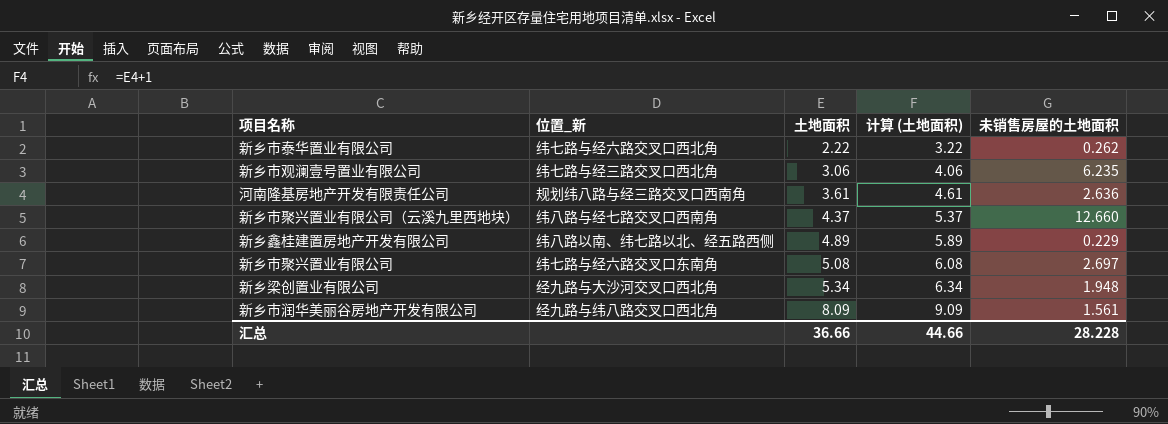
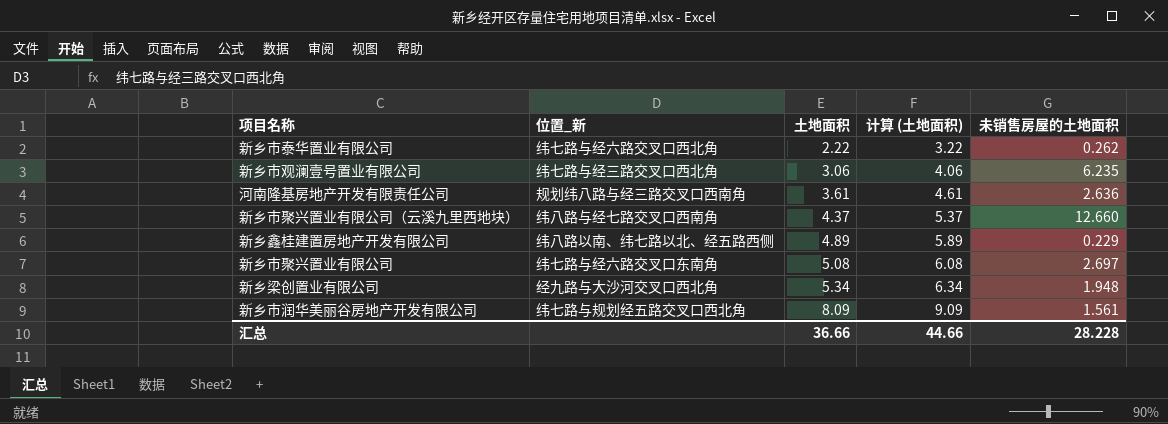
新乡市润华美丽谷房地产开发有限公司 | 位置_新: 经九路与纬八路交叉口西北角 -> 纬七路与规划经五路交叉口西北角

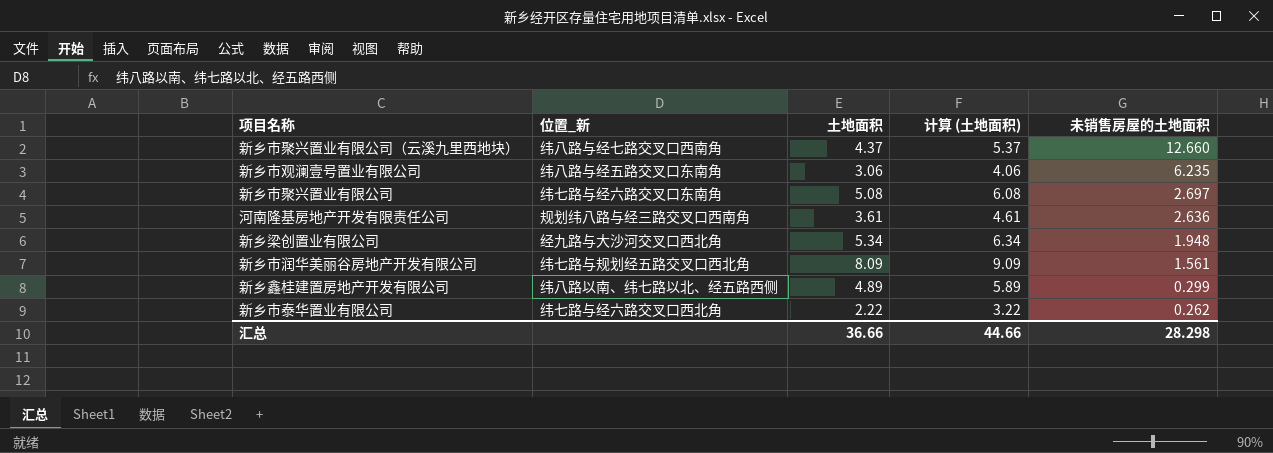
row order: 土地面积 ascending -> 未销售房屋的土地面积 descending
新乡市观澜壹号置业有限公司 | 位置_新: 纬七路与经三路交叉口西北角 -> 纬八路与经五路交叉口东南角
新乡鑫桂建置房地产开发有限公司 | 未销售房屋的土地面积: 0.229 -> 0.299
汇总 | 未销售房屋的土地面积: 28.228 -> 28.298

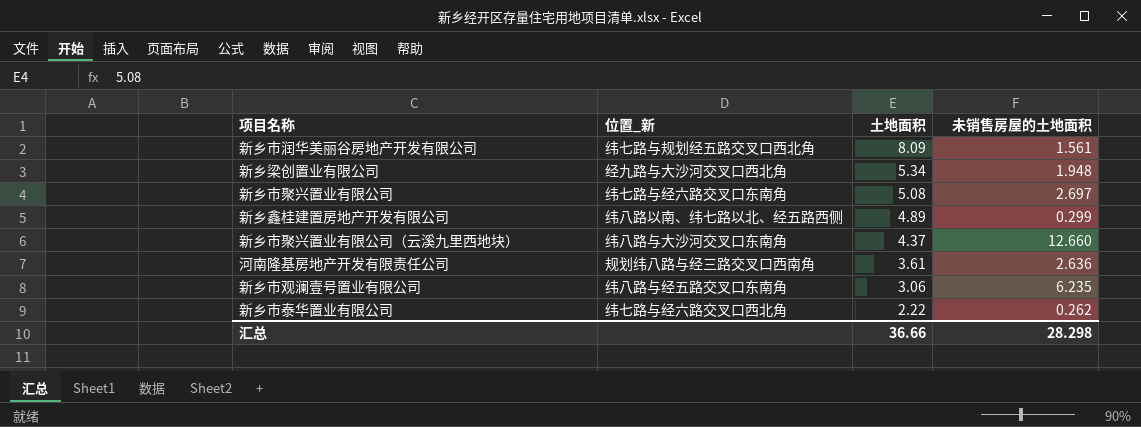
row order: 未销售房屋的土地面积 descending -> 土地面积 descending
column 计算 (土地面积) | formula: [土地面积] + 1 -> none
新乡市聚兴置业有限公司（云溪九里西地块） | 位置_新: 纬八路与经七路交叉口西南角 -> 纬八路与大沙河交叉口东南角

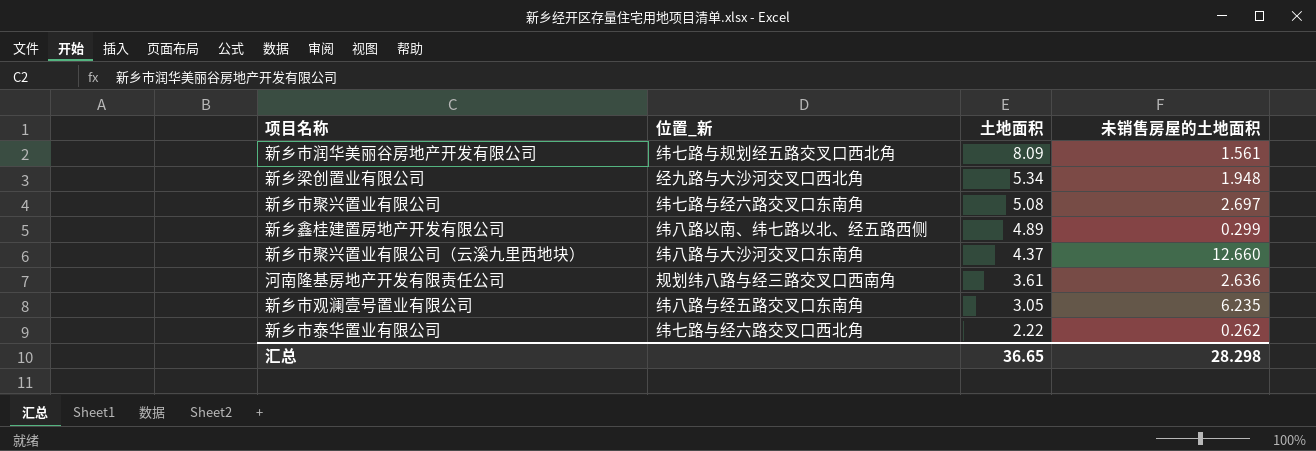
新乡市观澜壹号置业有限公司 | 土地面积: 3.06 -> 3.05
汇总 | 土地面积: 36.66 -> 36.65

